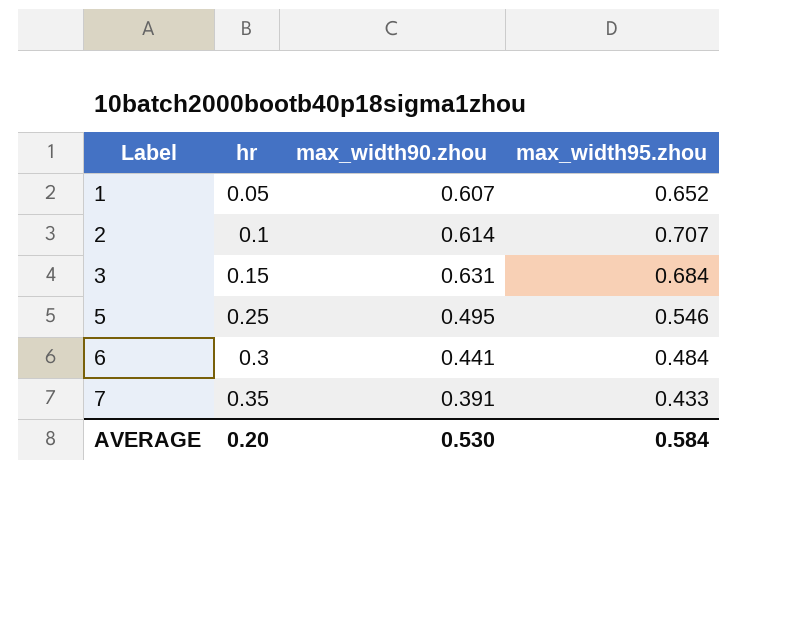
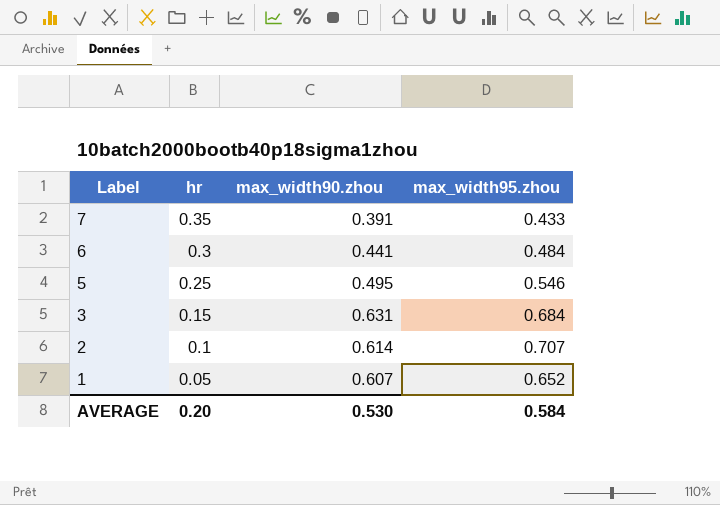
row order: Label ascending -> Label descending

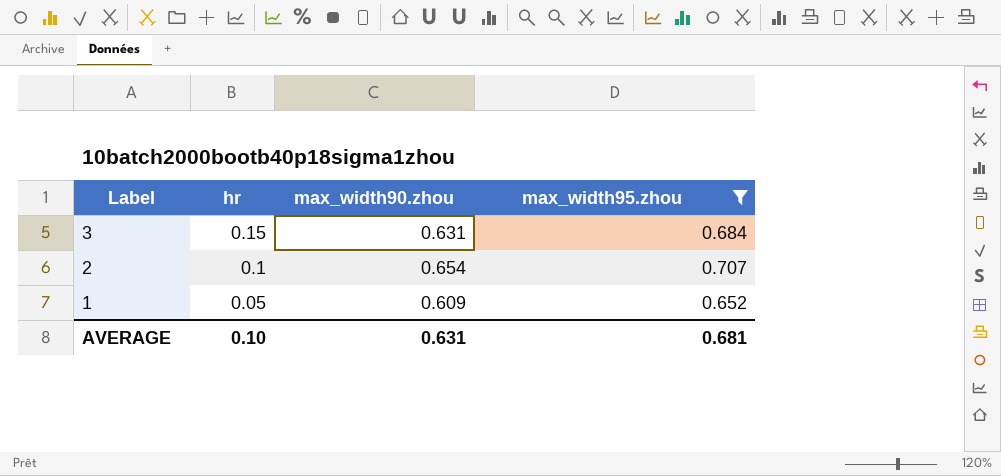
filter: none -> max_width95.zhou >= 0.652
2 | max_width90.zhou: 0.614 -> 0.654
1 | max_width90.zhou: 0.607 -> 0.609
AVERAGE | hr: 0.20 -> 0.10
AVERAGE | max_width90.zhou: 0.530 -> 0.631
AVERAGE | max_width95.zhou: 0.584 -> 0.681

